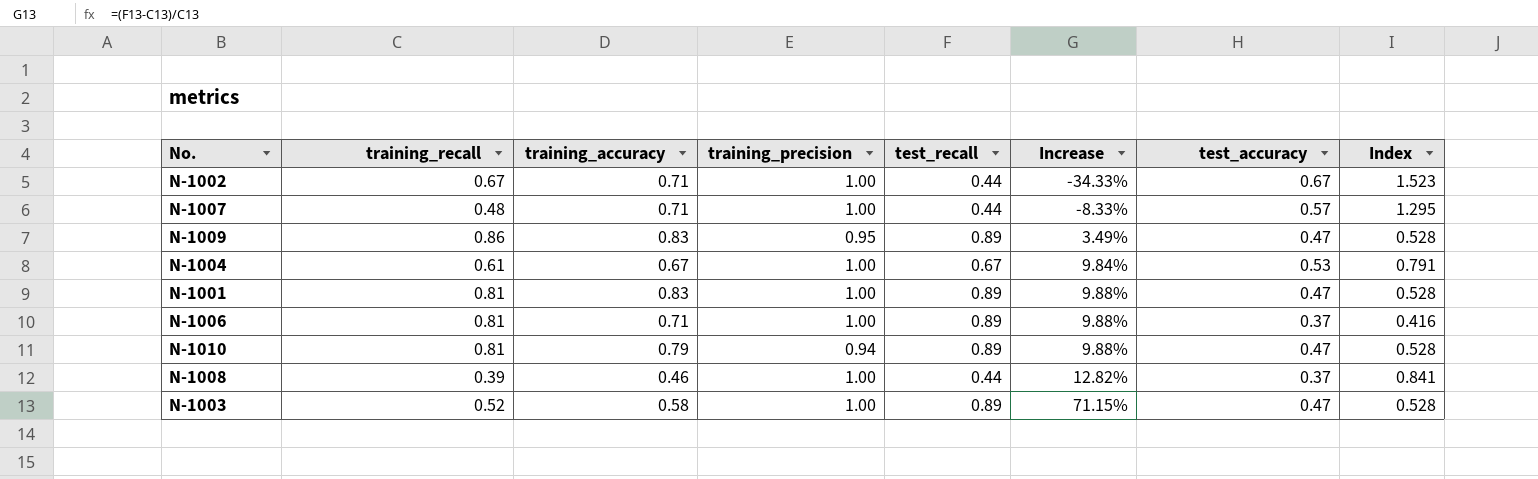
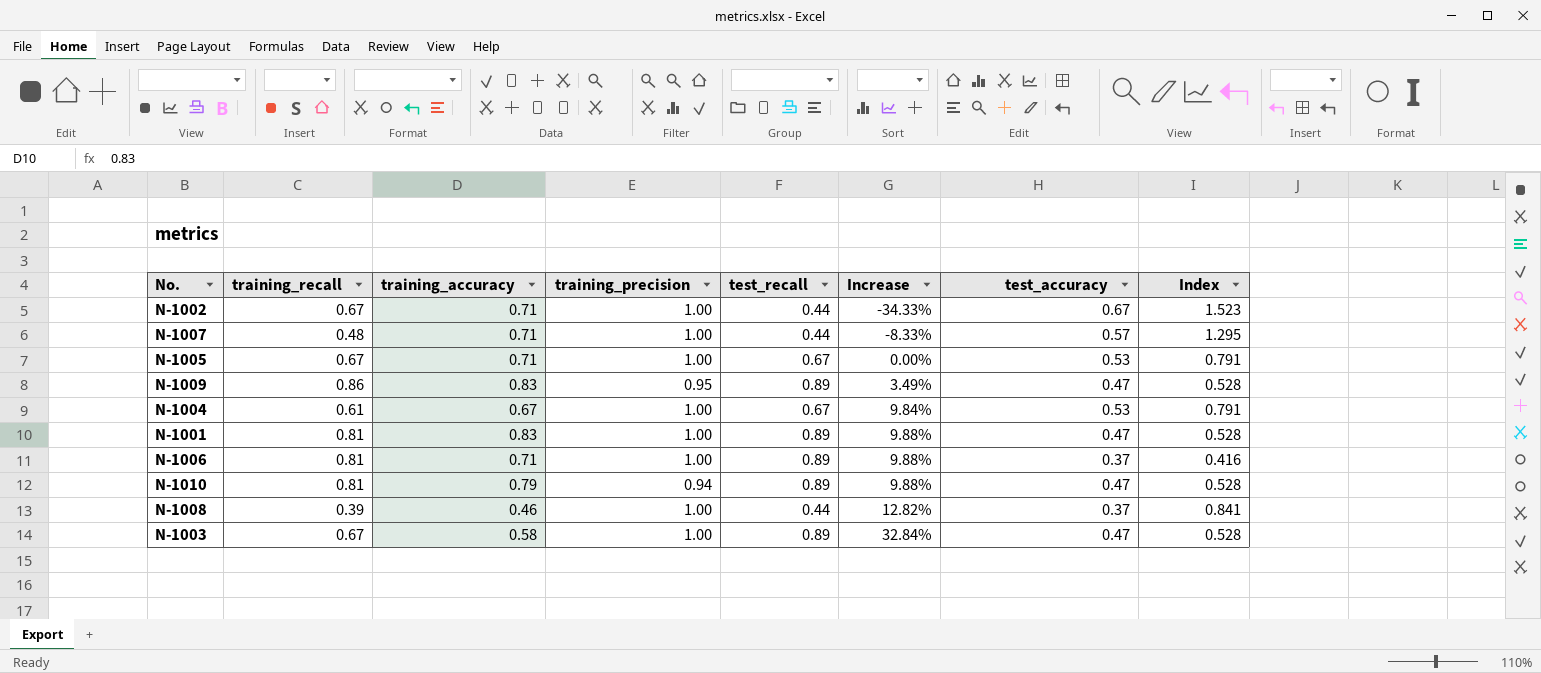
row N-1005: none -> 0.67 | 0.71 | 1.00 | 0.67 | 0.00% | 0.53 | 0.791
N-1003 | training_recall: 0.52 -> 0.67
N-1003 | Increase: 71.15% -> 32.84%

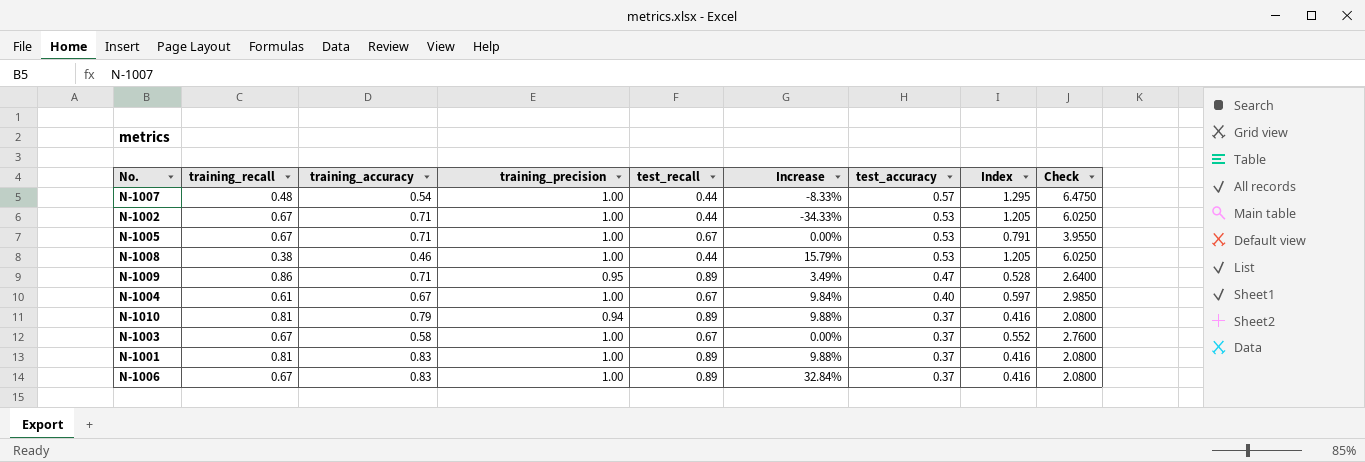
row order: Increase ascending -> test_accuracy descending
column Check | formula: none -> [Index] * 5
N-1007 | training_accuracy: 0.71 -> 0.54
N-1002 | test_accuracy: 0.67 -> 0.53
N-1002 | Index: 1.523 -> 1.205
N-1008 | training_recall: 0.39 -> 0.38
N-1008 | Increase: 12.82% -> 15.79%
N-1008 | test_accuracy: 0.37 -> 0.53
N-1008 | Index: 0.841 -> 1.205
N-1009 | training_accuracy: 0.83 -> 0.71
N-1004 | test_accuracy: 0.53 -> 0.40
N-1004 | Index: 0.791 -> 0.597
N-1010 | test_accuracy: 0.47 -> 0.37
N-1010 | Index: 0.528 -> 0.416
N-1003 | test_recall: 0.89 -> 0.67
N-1003 | Increase: 32.84% -> 0.00%
N-1003 | test_accuracy: 0.47 -> 0.37
N-1003 | Index: 0.528 -> 0.552
N-1001 | test_accuracy: 0.47 -> 0.37
N-1001 | Index: 0.528 -> 0.416
N-1006 | training_recall: 0.81 -> 0.67
N-1006 | training_accuracy: 0.71 -> 0.83
N-1006 | Increase: 9.88% -> 32.84%

